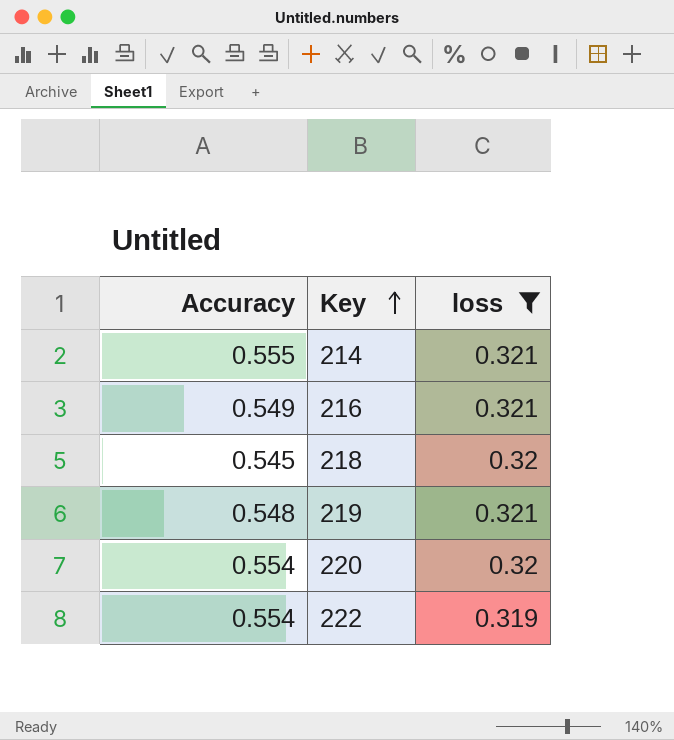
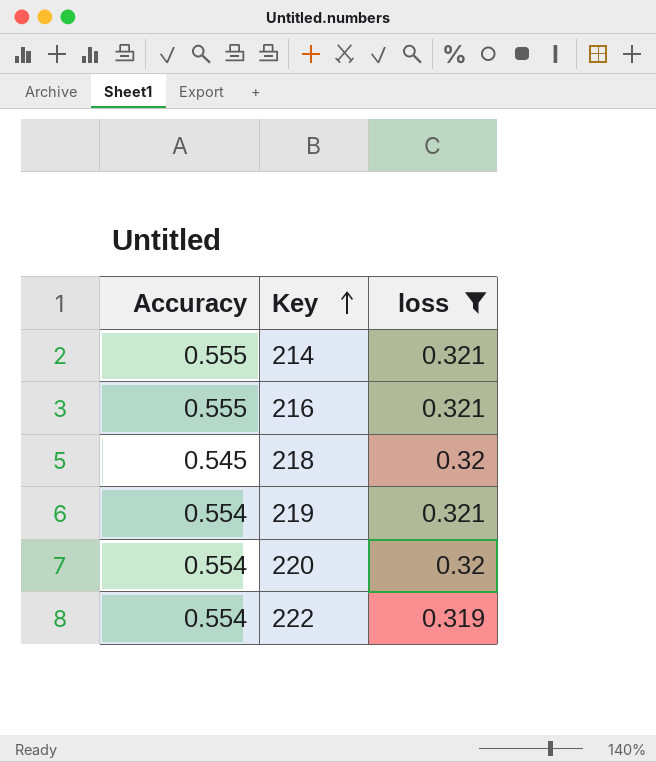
216 | Accuracy: 0.549 -> 0.555
219 | Accuracy: 0.548 -> 0.554

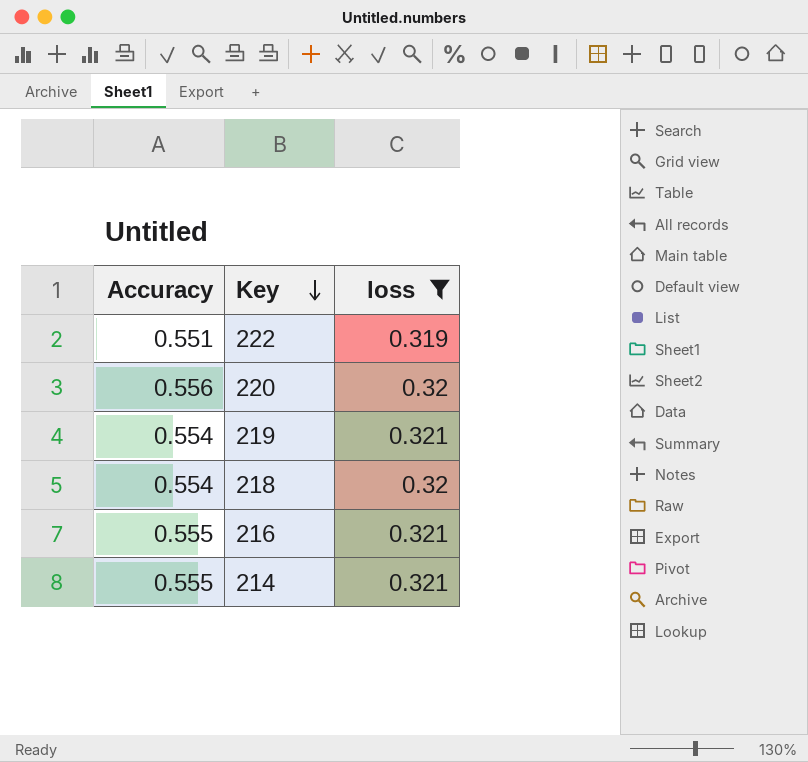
row order: Key ascending -> Key descending
222 | Accuracy: 0.554 -> 0.551
220 | Accuracy: 0.554 -> 0.556
218 | Accuracy: 0.545 -> 0.554

